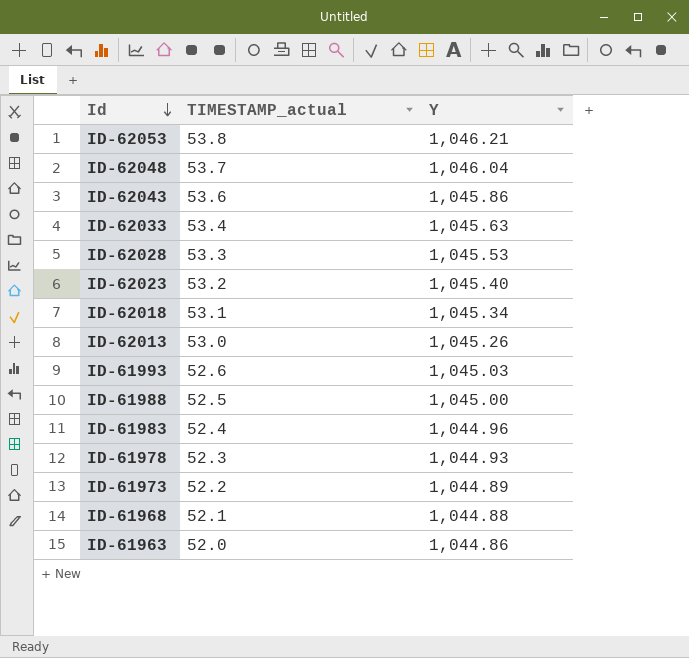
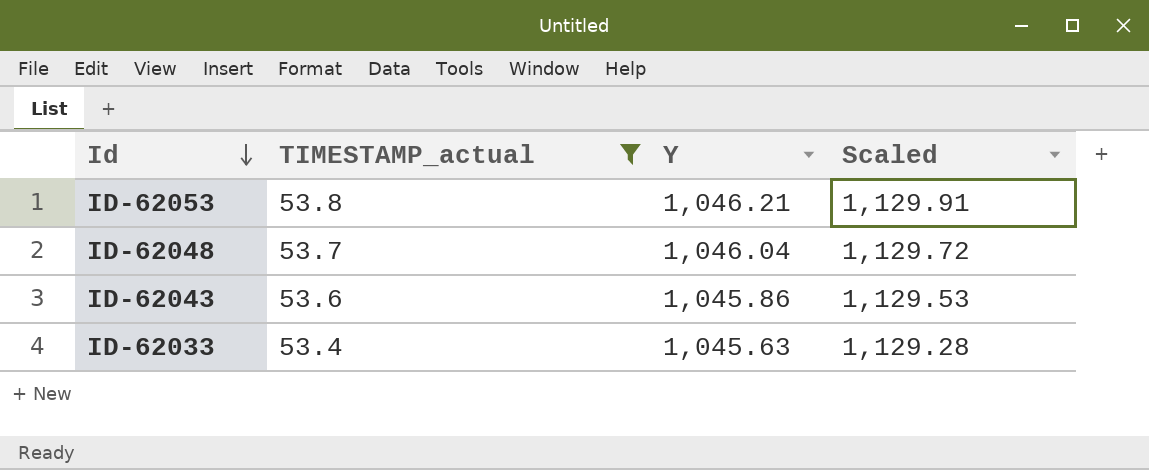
filter: none -> TIMESTAMP_actual >= 53.4
column Scaled | formula: none -> [Y] * 1.08

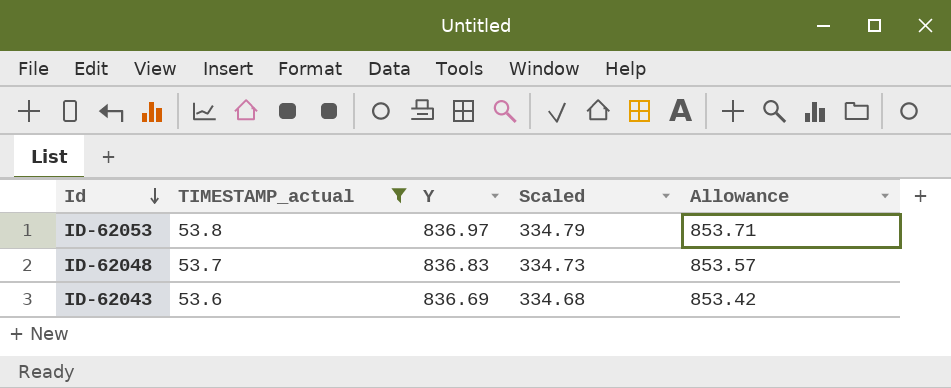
column Scaled | formula: [Y] * 1.08 -> [Y] * 0.4
column Allowance | formula: none -> [Y] * 1.02
row ID-62033: 53.4 | 1,045.63 | 1,129.28 -> none
ID-62053 | Y: 1,046.21 -> 836.97
ID-62048 | Y: 1,046.04 -> 836.83
ID-62043 | Y: 1,045.86 -> 836.69

